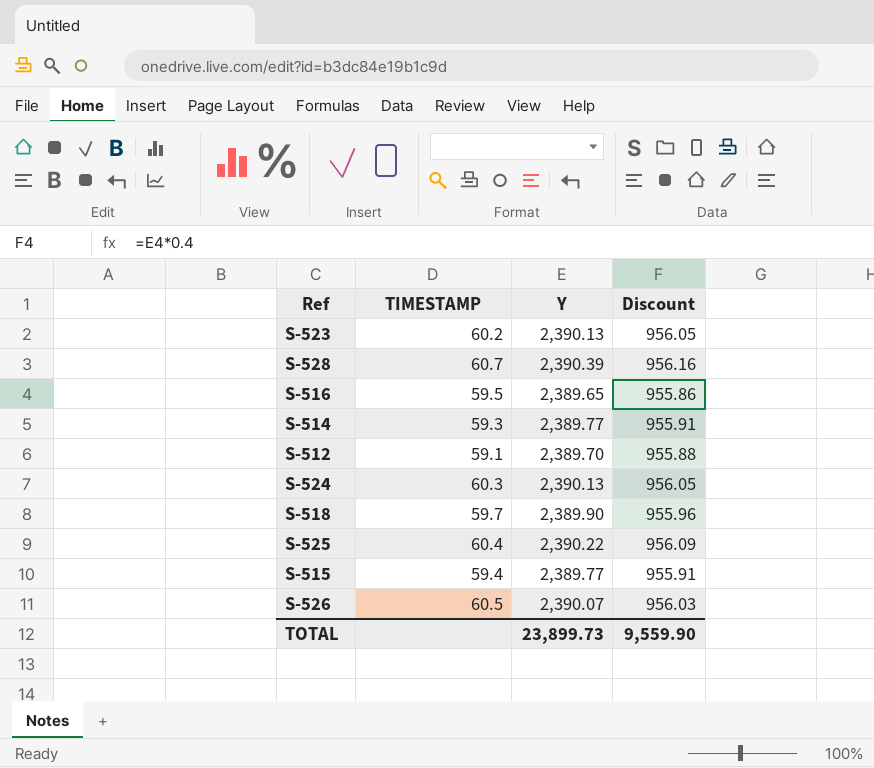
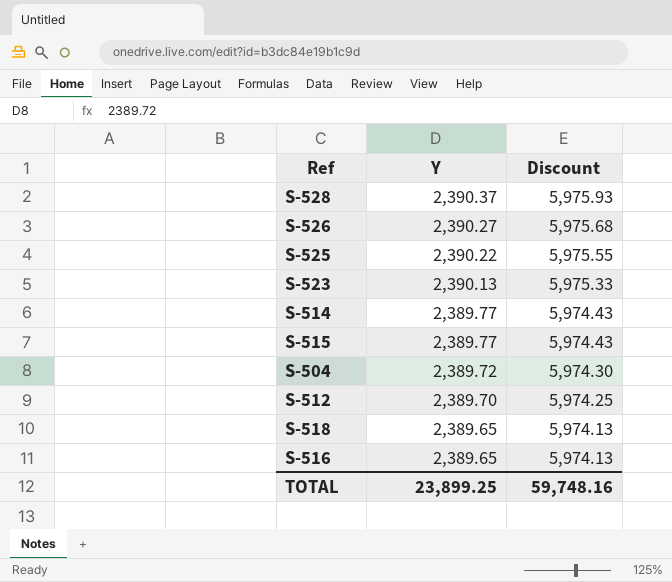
row order: none -> Y descending
column TIMESTAMP | position: 2 -> none
column Discount | formula: [Y] * 0.4 -> [Y] * 2.5
row S-524: 60.3 | 2,390.13 | 956.05 -> none
S-528 | Y: 2,390.39 -> 2,390.37
S-526 | Y: 2,390.07 -> 2,390.27
row S-504: none -> 2,389.72 | 5,974.30
S-518 | Y: 2,389.90 -> 2,389.65
TOTAL | Y: 23,899.73 -> 23,899.25
TOTAL | Discount: 9,559.90 -> 59,748.16

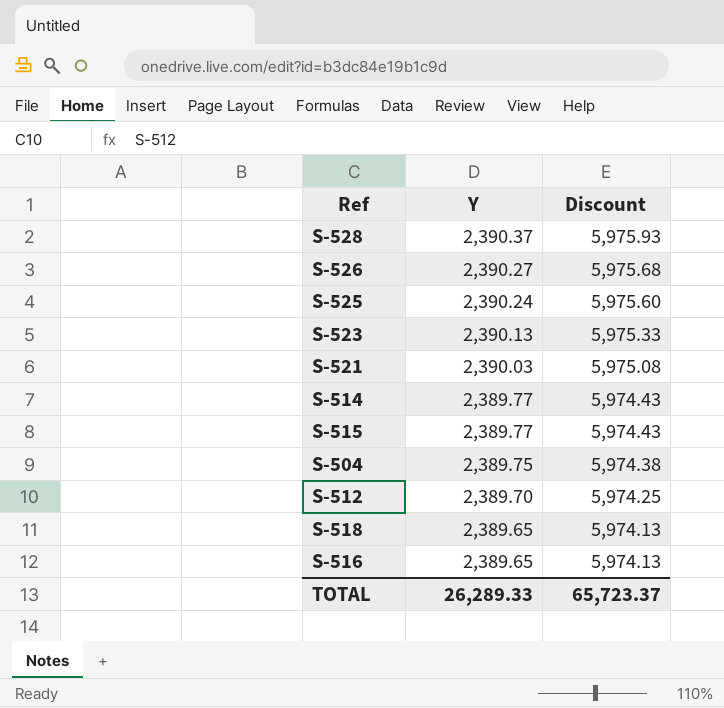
S-525 | Y: 2,390.22 -> 2,390.24
S-525 | Discount: 5,975.55 -> 5,975.60
row S-521: none -> 2,390.03 | 5,975.08
S-504 | Y: 2,389.72 -> 2,389.75
S-504 | Discount: 5,974.30 -> 5,974.38
TOTAL | Y: 23,899.25 -> 26,289.33
TOTAL | Discount: 59,748.16 -> 65,723.37

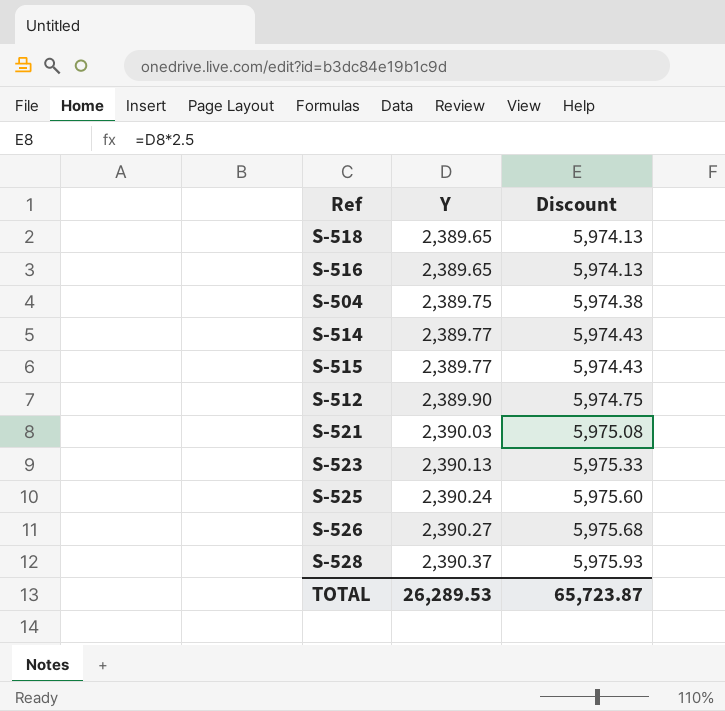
row order: Y descending -> Y ascending
S-512 | Y: 2,389.70 -> 2,389.90
S-512 | Discount: 5,974.25 -> 5,974.75
TOTAL | Y: 26,289.33 -> 26,289.53
TOTAL | Discount: 65,723.37 -> 65,723.87

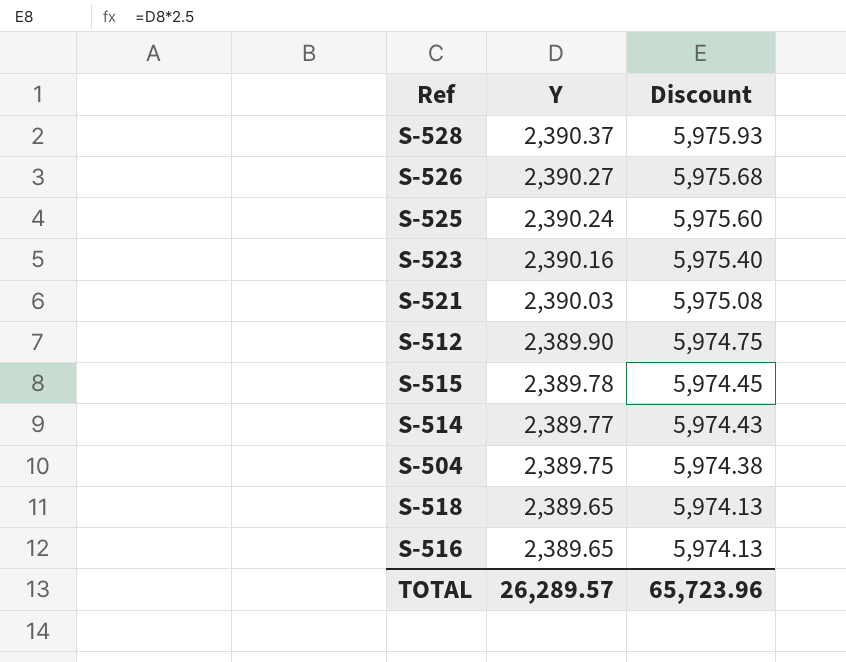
row order: Y ascending -> Y descending
S-523 | Y: 2,390.13 -> 2,390.16
S-523 | Discount: 5,975.33 -> 5,975.40
S-515 | Y: 2,389.77 -> 2,389.78
S-515 | Discount: 5,974.43 -> 5,974.45
TOTAL | Y: 26,289.53 -> 26,289.57
TOTAL | Discount: 65,723.87 -> 65,723.96

